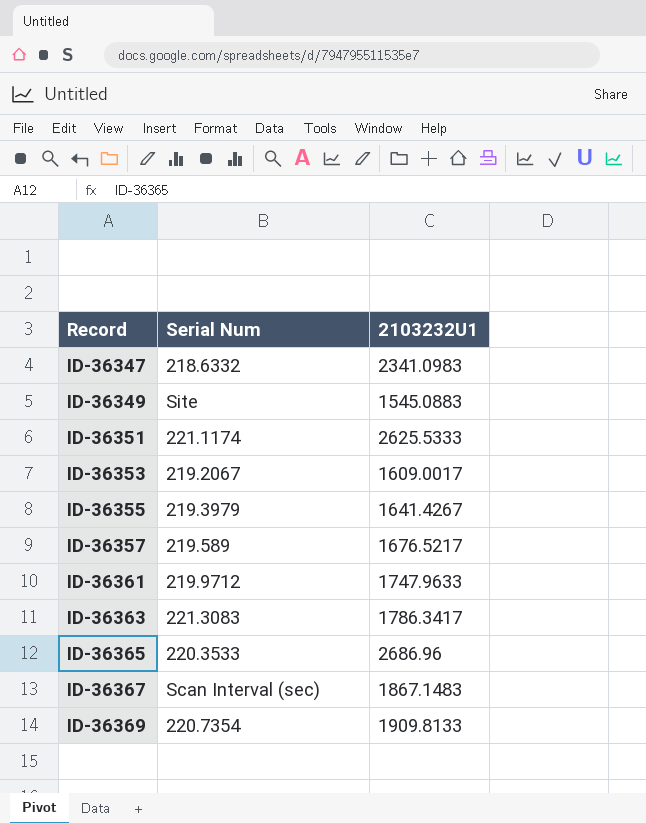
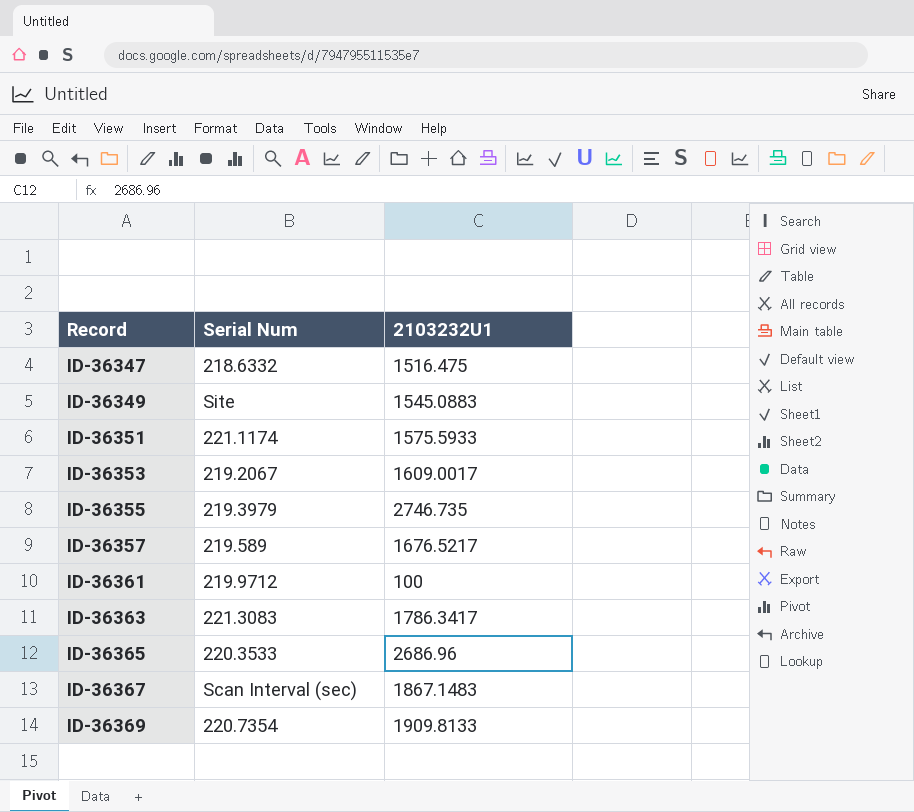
ID-36347 | 2103232U1: 2341.0983 -> 1516.475
ID-36351 | 2103232U1: 2625.5333 -> 1575.5933
ID-36355 | 2103232U1: 1641.4267 -> 2746.735
ID-36361 | 2103232U1: 1747.9633 -> 100

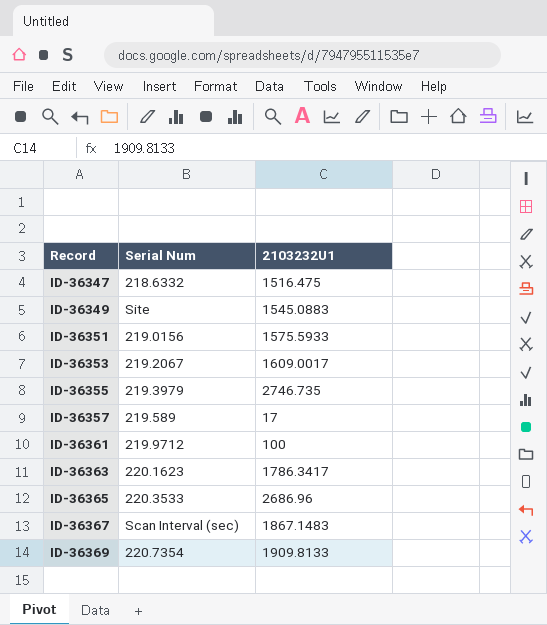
ID-36351 | Serial Num: 221.1174 -> 219.0156
ID-36357 | 2103232U1: 1676.5217 -> 17
ID-36363 | Serial Num: 221.3083 -> 220.1623

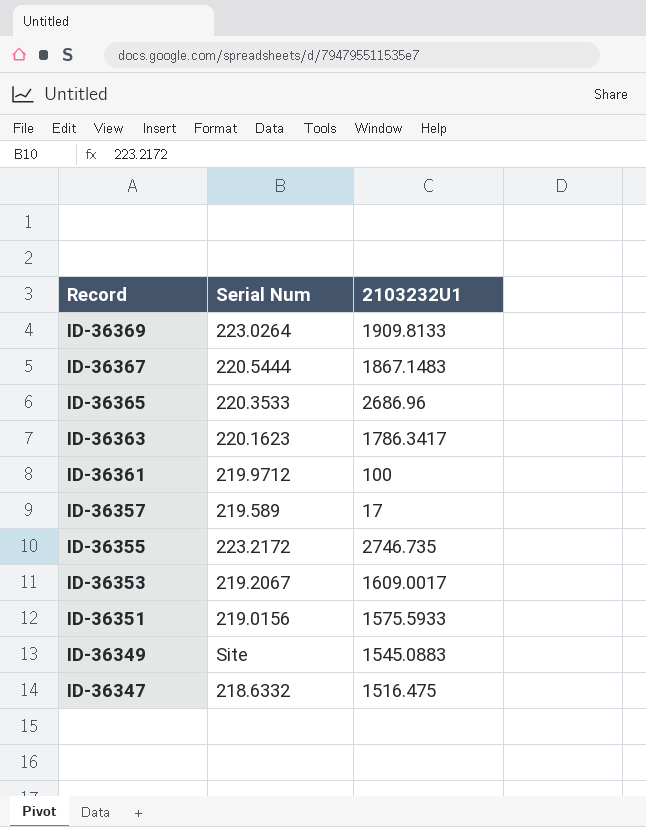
row order: Record ascending -> Record descending
ID-36369 | Serial Num: 220.7354 -> 223.0264
ID-36367 | Serial Num: Scan Interval (sec) -> 220.5444
ID-36355 | Serial Num: 219.3979 -> 223.2172

